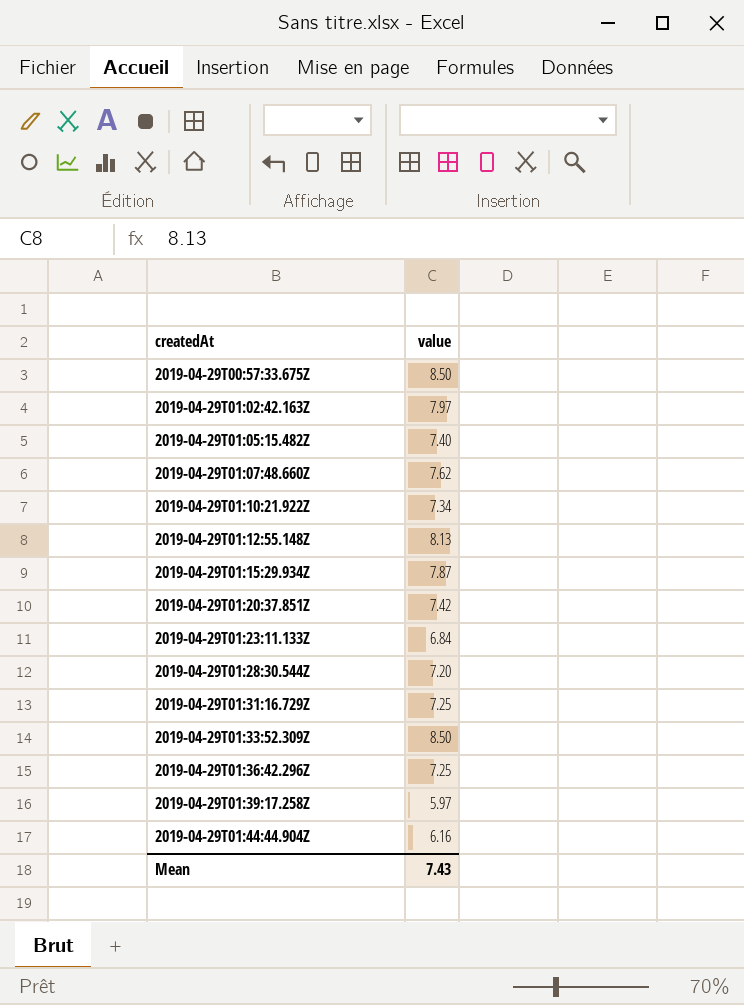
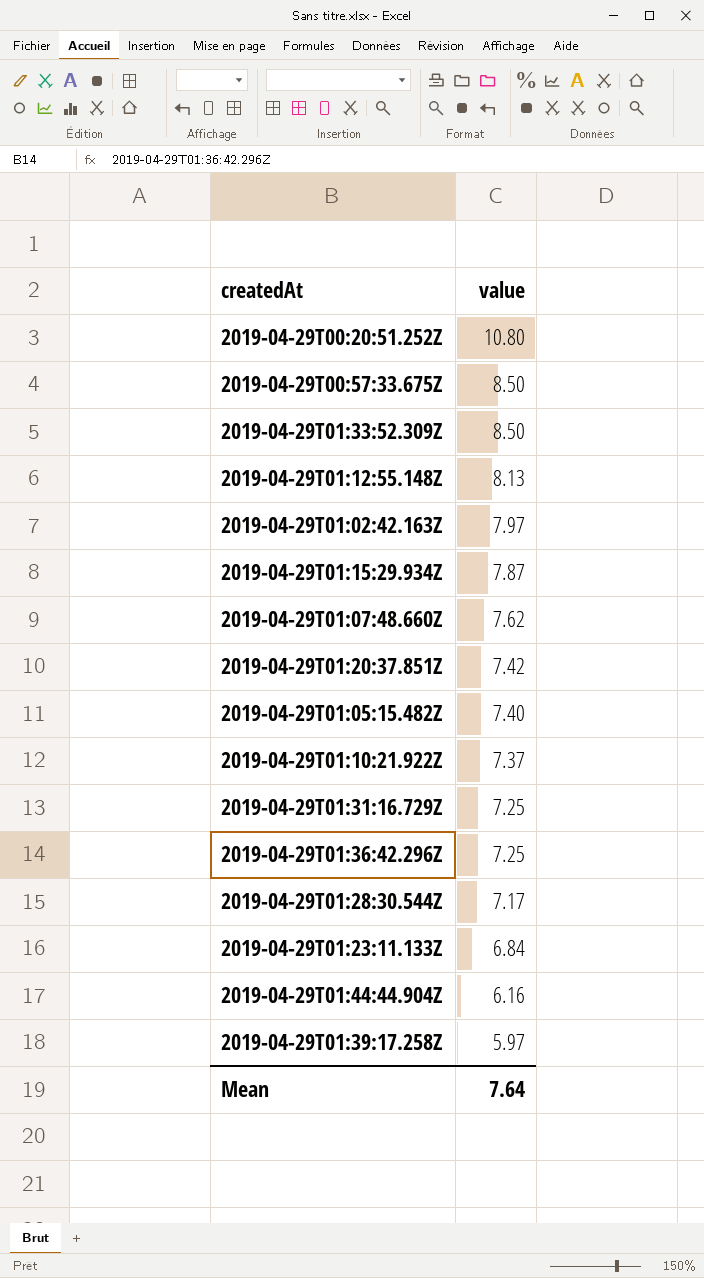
row order: createdAt ascending -> value descending
row 2019-04-29T00:20:51.252Z: none -> 10.80
2019-04-29T01:10:21.922Z | value: 7.34 -> 7.37
2019-04-29T01:28:30.544Z | value: 7.20 -> 7.17
Mean | value: 7.43 -> 7.64

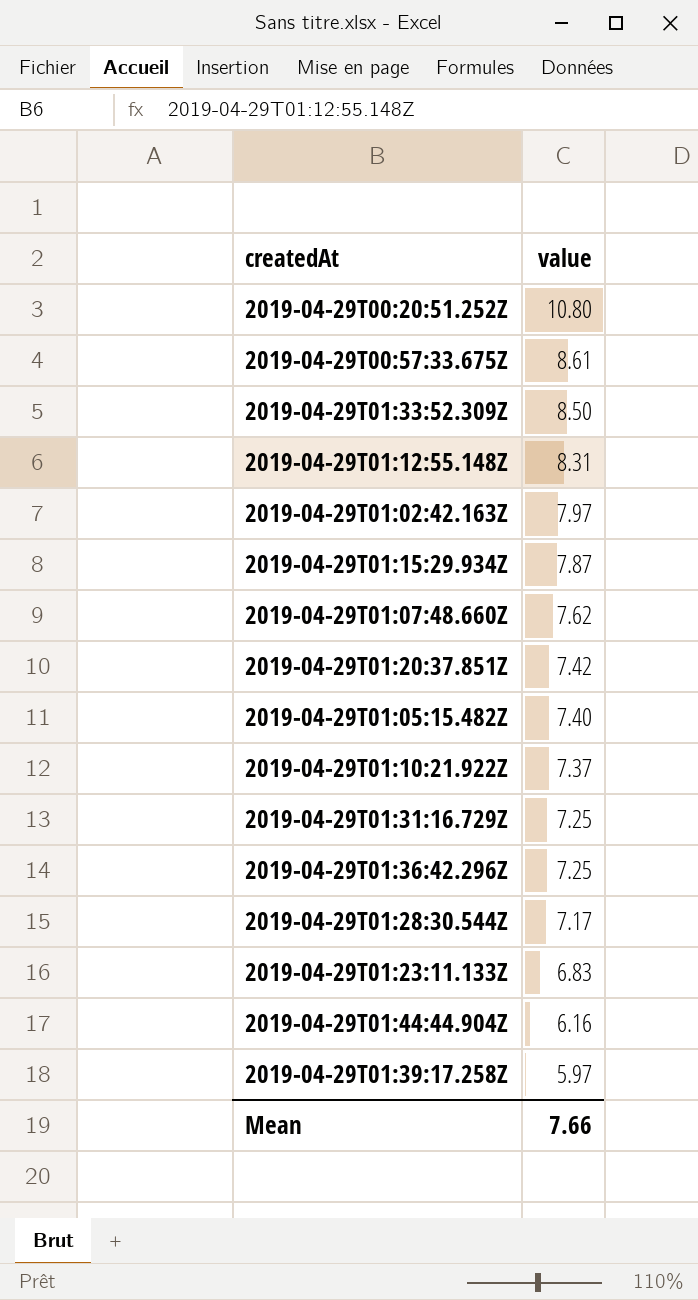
2019-04-29T00:57:33.675Z | value: 8.50 -> 8.61
2019-04-29T01:12:55.148Z | value: 8.13 -> 8.31
2019-04-29T01:23:11.133Z | value: 6.84 -> 6.83
Mean | value: 7.64 -> 7.66

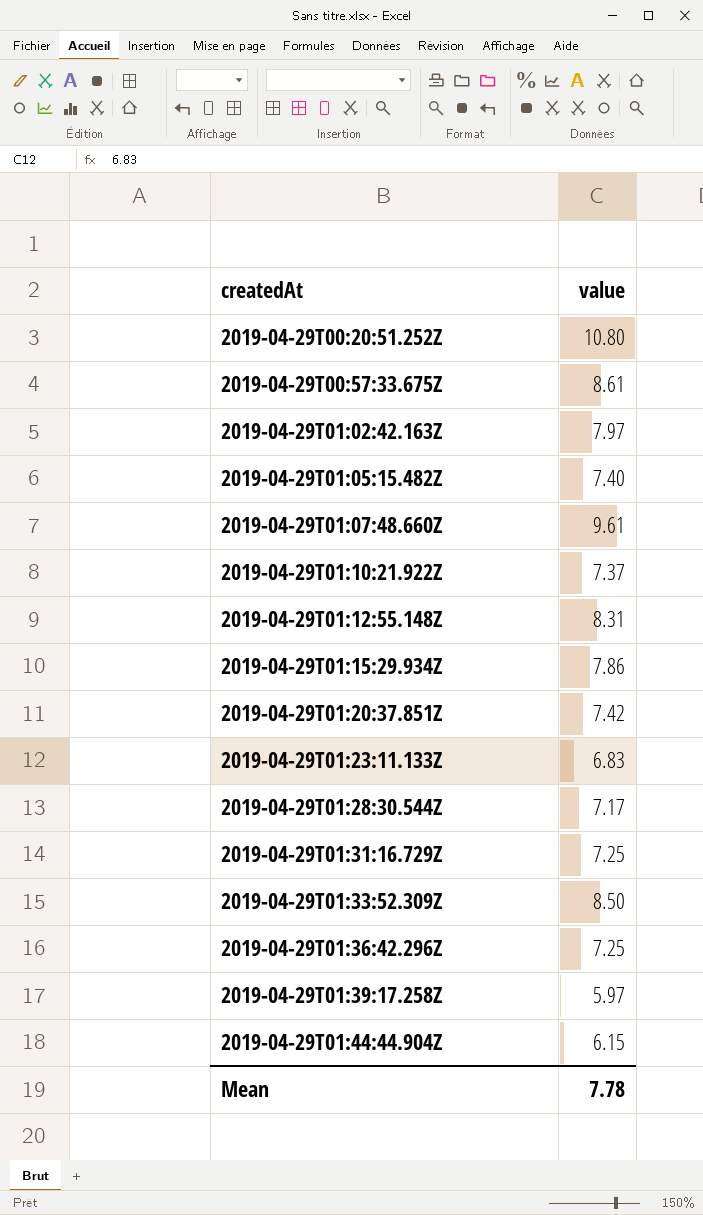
row order: value descending -> createdAt ascending
2019-04-29T01:07:48.660Z | value: 7.62 -> 9.61
2019-04-29T01:15:29.934Z | value: 7.87 -> 7.86
2019-04-29T01:44:44.904Z | value: 6.16 -> 6.15
Mean | value: 7.66 -> 7.78

